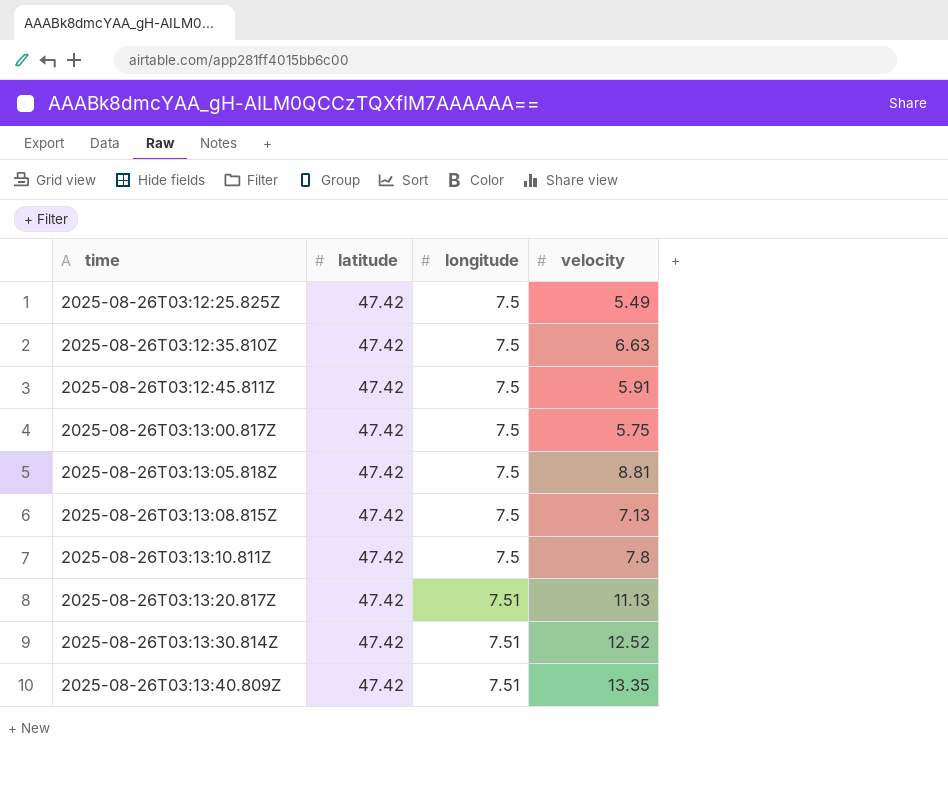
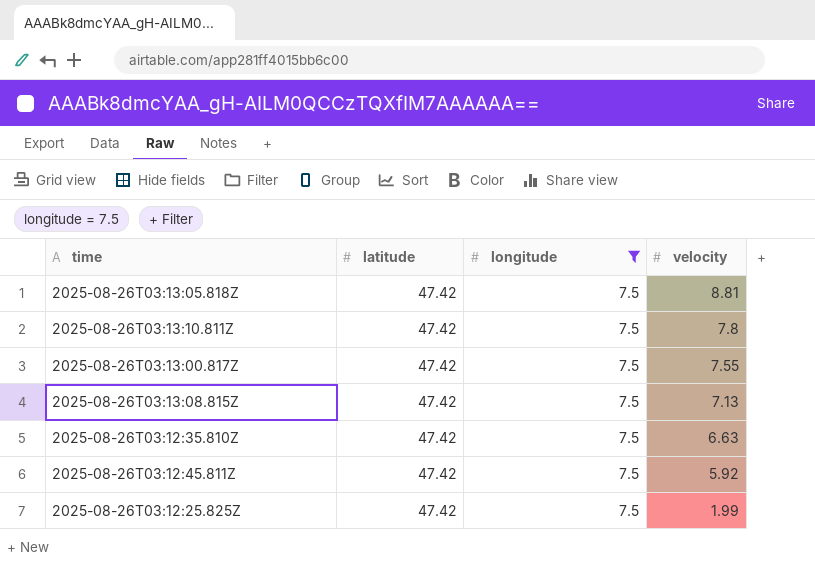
filter: none -> longitude = 7.5
row order: time ascending -> velocity descending
2025-08-26T03:13:00.817Z | velocity: 5.75 -> 7.55
2025-08-26T03:12:45.811Z | velocity: 5.91 -> 5.92
2025-08-26T03:12:25.825Z | velocity: 5.49 -> 1.99

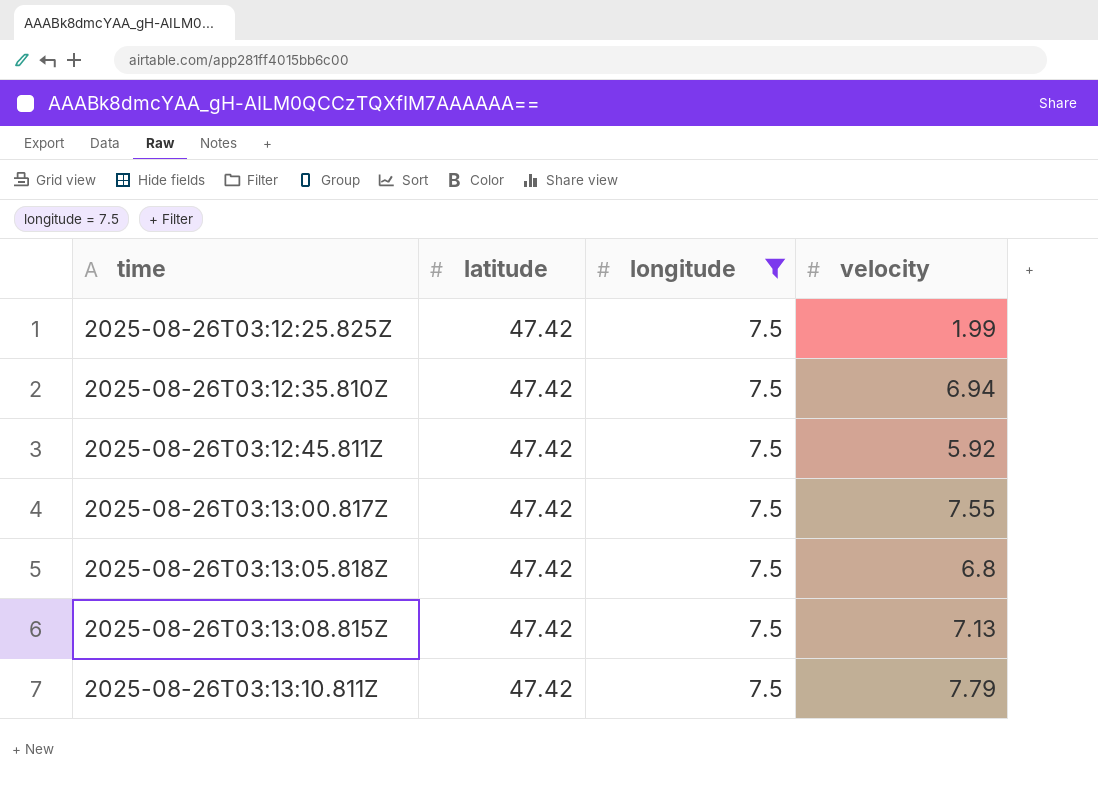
row order: velocity descending -> time ascending
2025-08-26T03:12:35.810Z | velocity: 6.63 -> 6.94
2025-08-26T03:13:05.818Z | velocity: 8.81 -> 6.8
2025-08-26T03:13:10.811Z | velocity: 7.8 -> 7.79

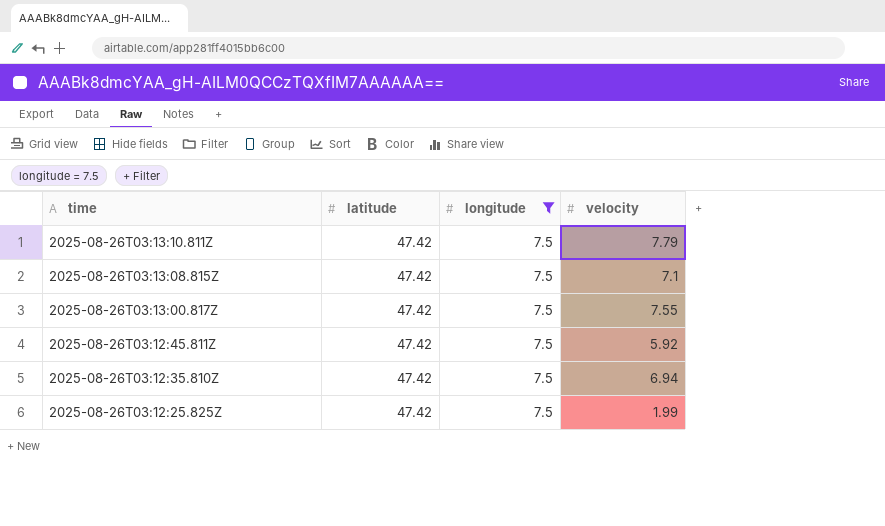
row order: time ascending -> time descending
row 2025-08-26T03:13:05.818Z: 47.42 | 7.5 | 6.8 -> none
2025-08-26T03:13:08.815Z | velocity: 7.13 -> 7.1

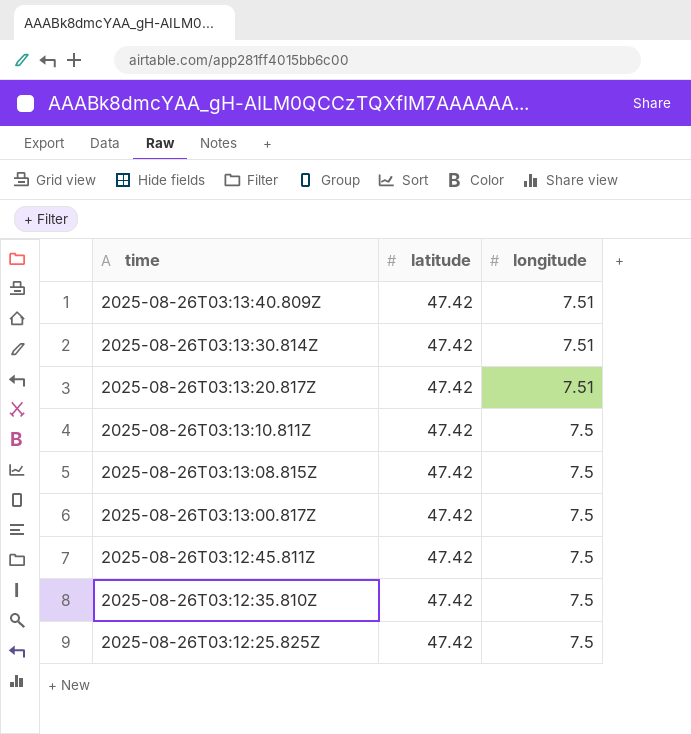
filter: longitude = 7.5 -> none
column velocity | position: 4 -> none

